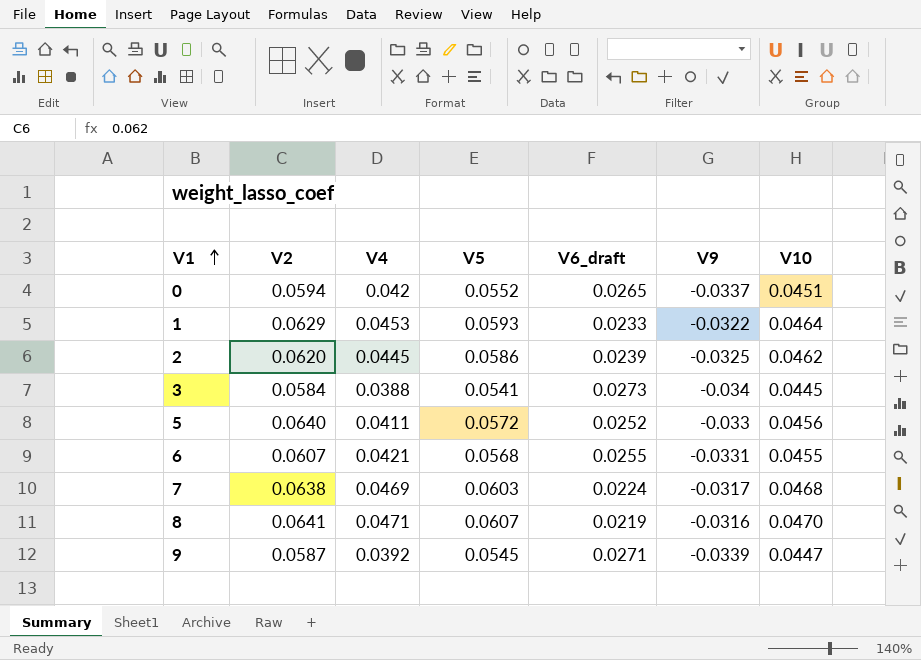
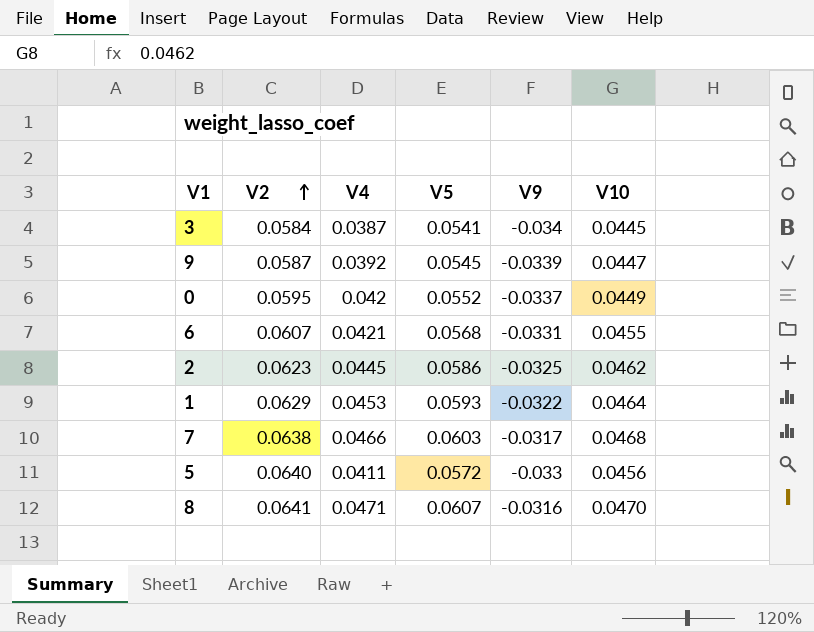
row order: V1 ascending -> V2 ascending
column V6_draft | position: 5 -> none
3 | V4: 0.0388 -> 0.0387
0 | V2: 0.0594 -> 0.0595
0 | V10: 0.0451 -> 0.0449
2 | V2: 0.0620 -> 0.0623
7 | V4: 0.0469 -> 0.0466

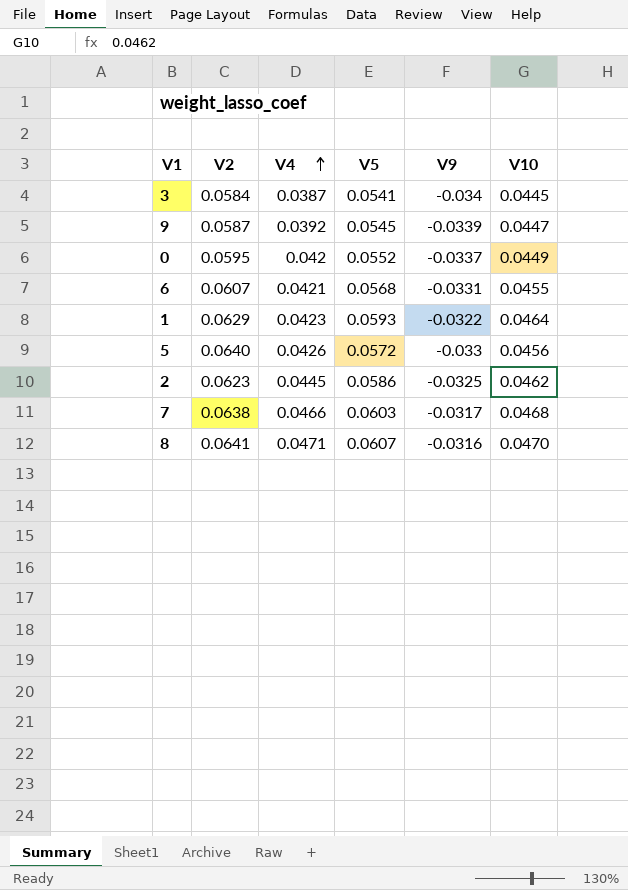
row order: V2 ascending -> V4 ascending
1 | V4: 0.0453 -> 0.0423
5 | V4: 0.0411 -> 0.0426

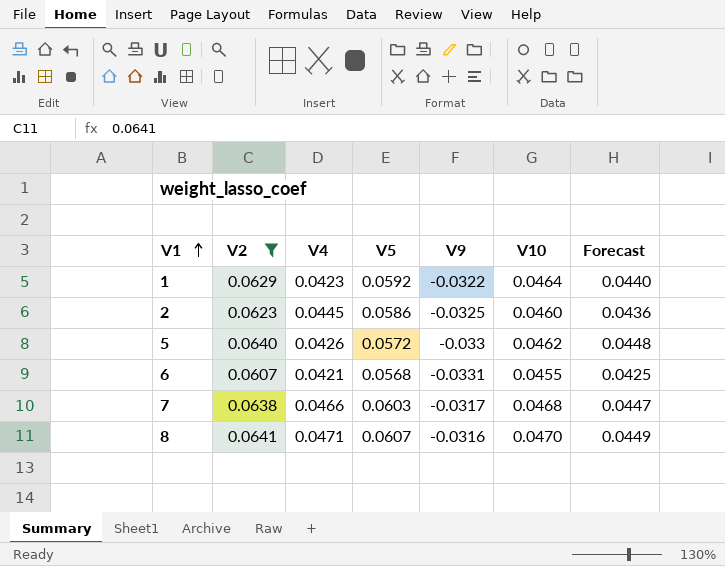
filter: none -> V2 >= 0.0607
row order: V4 ascending -> V1 ascending
column Forecast | formula: none -> [V2] * 0.7
1 | V5: 0.0593 -> 0.0592
2 | V10: 0.0462 -> 0.0460
5 | V10: 0.0456 -> 0.0462

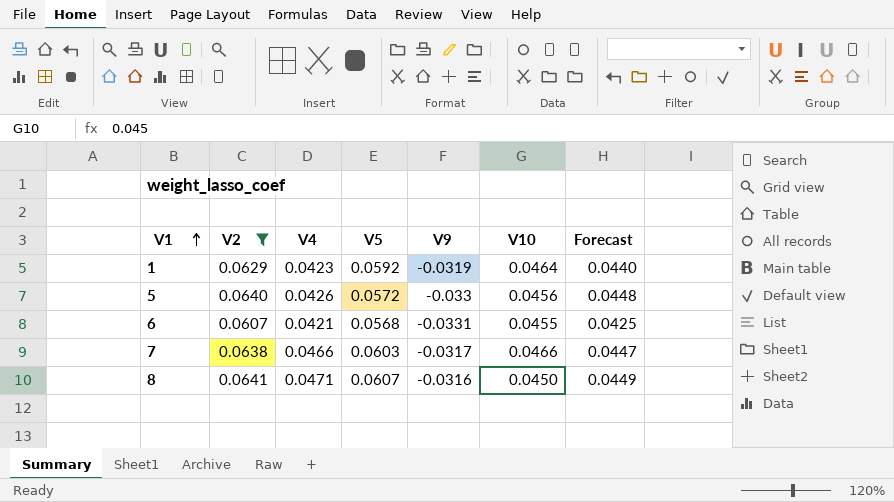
row 2: 0.0623 | 0.0445 | 0.0586 | -0.0325 | 0.0460 | 0.0436 -> none
1 | V9: -0.0322 -> -0.0319
5 | V10: 0.0462 -> 0.0456
7 | V10: 0.0468 -> 0.0466
8 | V10: 0.0470 -> 0.0450

